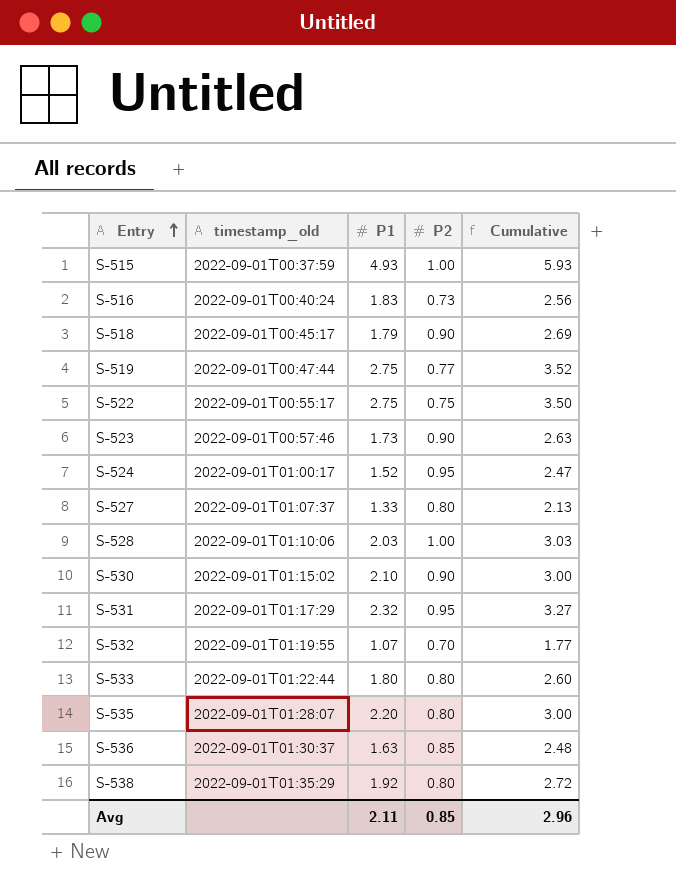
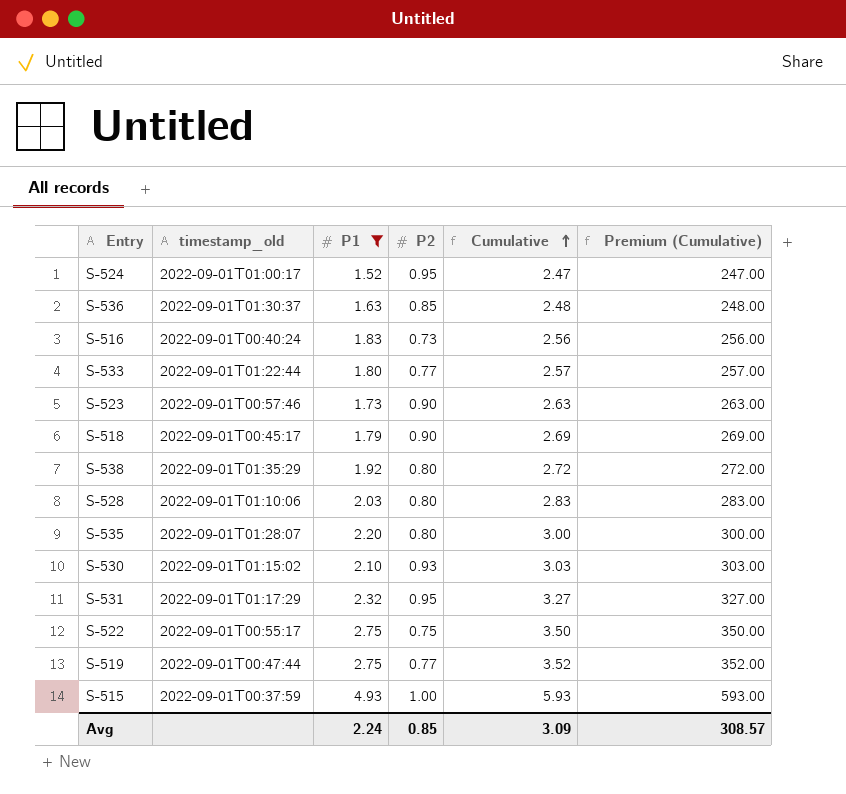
filter: none -> P1 >= 1.52
row order: Entry ascending -> Cumulative ascending
column Premium (Cumulative) | formula: none -> [Cumulative] * 100
S-533 | P2: 0.80 -> 0.77
S-533 | Cumulative: 2.60 -> 2.57
S-528 | P2: 1.00 -> 0.80
S-528 | Cumulative: 3.03 -> 2.83
S-530 | P2: 0.90 -> 0.93
S-530 | Cumulative: 3.00 -> 3.03
Avg | P1: 2.11 -> 2.24
Avg | Cumulative: 2.96 -> 3.09

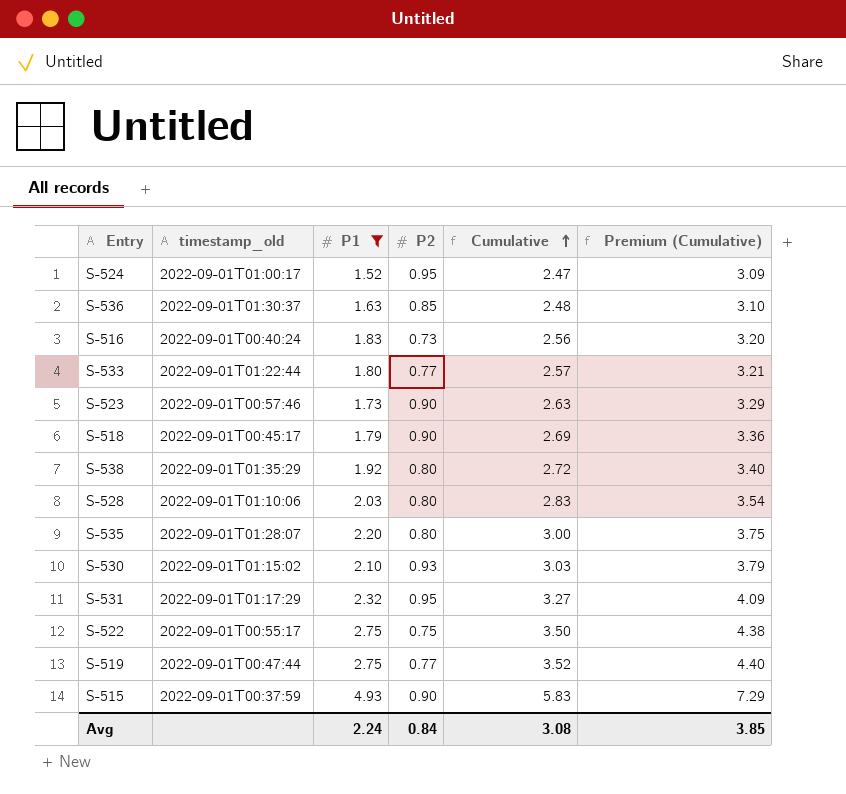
column Premium (Cumulative) | formula: [Cumulative] * 100 -> [Cumulative] * 1.25
S-515 | P2: 1.00 -> 0.90
S-515 | Cumulative: 5.93 -> 5.83
Avg | P2: 0.85 -> 0.84
Avg | Cumulative: 3.09 -> 3.08
Avg | Premium (Cumulative): 308.57 -> 3.85

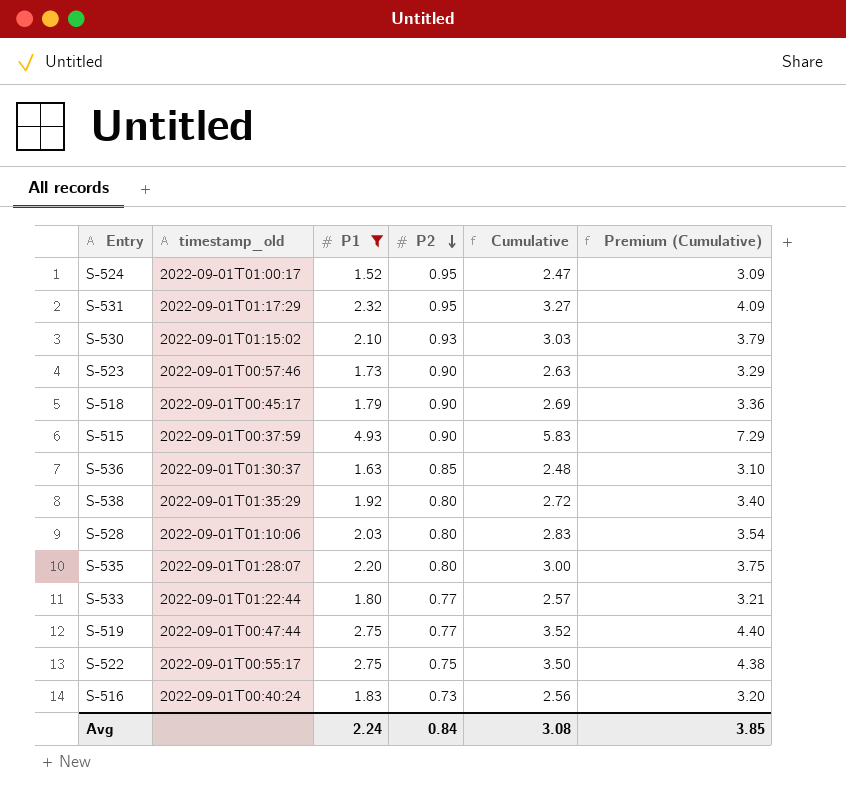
row order: Cumulative ascending -> P2 descending

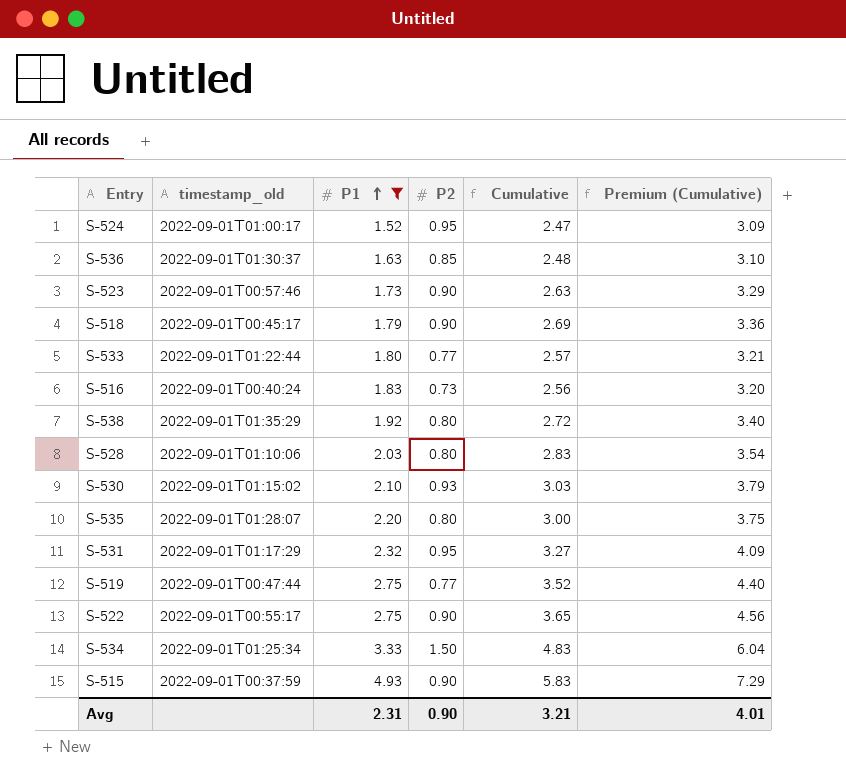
row order: P2 descending -> P1 ascending
S-522 | P2: 0.75 -> 0.90
S-522 | Cumulative: 3.50 -> 3.65
S-522 | Premium (Cumulative): 4.38 -> 4.56
row S-534: none -> 2022-09-01T01:25:34 | 3.33 | 1.50 | 4.83 | 6.04
Avg | P1: 2.24 -> 2.31
Avg | P2: 0.84 -> 0.90
Avg | Cumulative: 3.08 -> 3.21
Avg | Premium (Cumulative): 3.85 -> 4.01

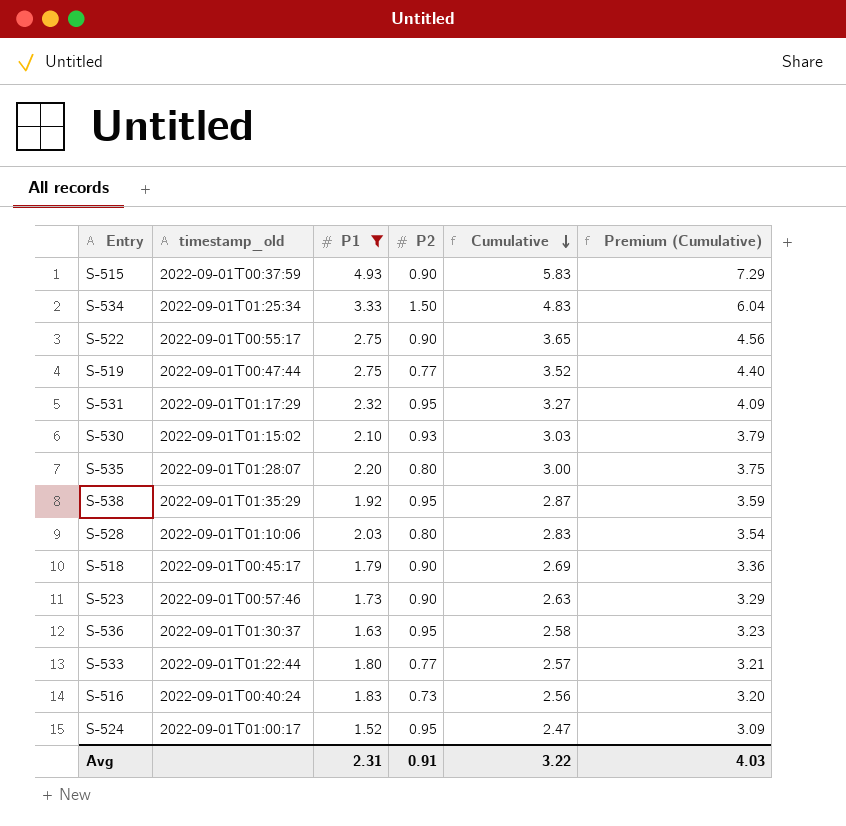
row order: P1 ascending -> Cumulative descending
S-538 | P2: 0.80 -> 0.95
S-538 | Cumulative: 2.72 -> 2.87
S-538 | Premium (Cumulative): 3.40 -> 3.59
S-536 | P2: 0.85 -> 0.95
S-536 | Cumulative: 2.48 -> 2.58
S-536 | Premium (Cumulative): 3.10 -> 3.23
Avg | P2: 0.90 -> 0.91
Avg | Cumulative: 3.21 -> 3.22
Avg | Premium (Cumulative): 4.01 -> 4.03

